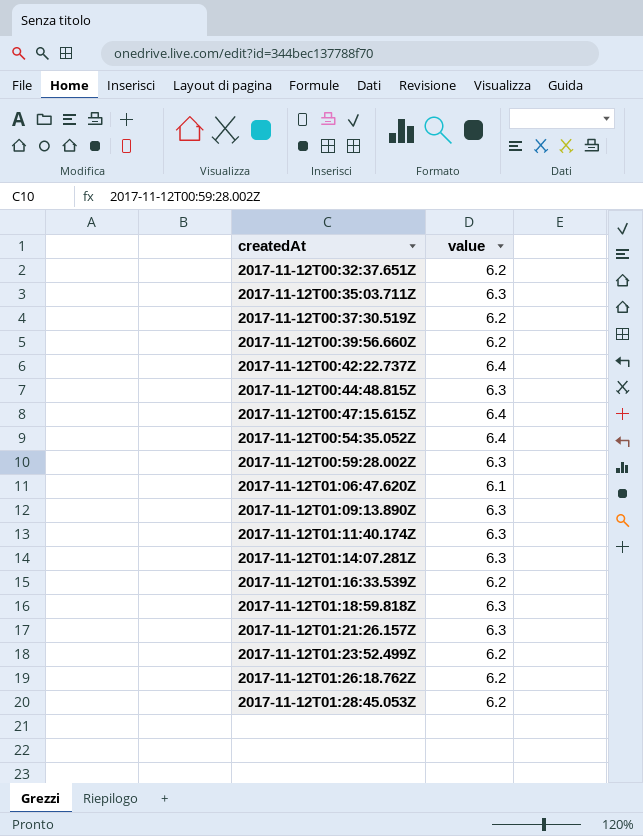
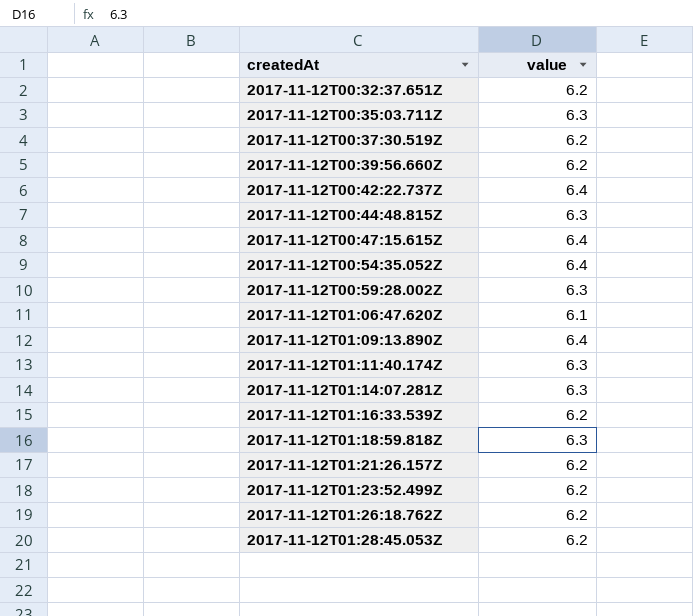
2017-11-12T01:09:13.890Z | value: 6.3 -> 6.4
2017-11-12T01:21:26.157Z | value: 6.3 -> 6.2

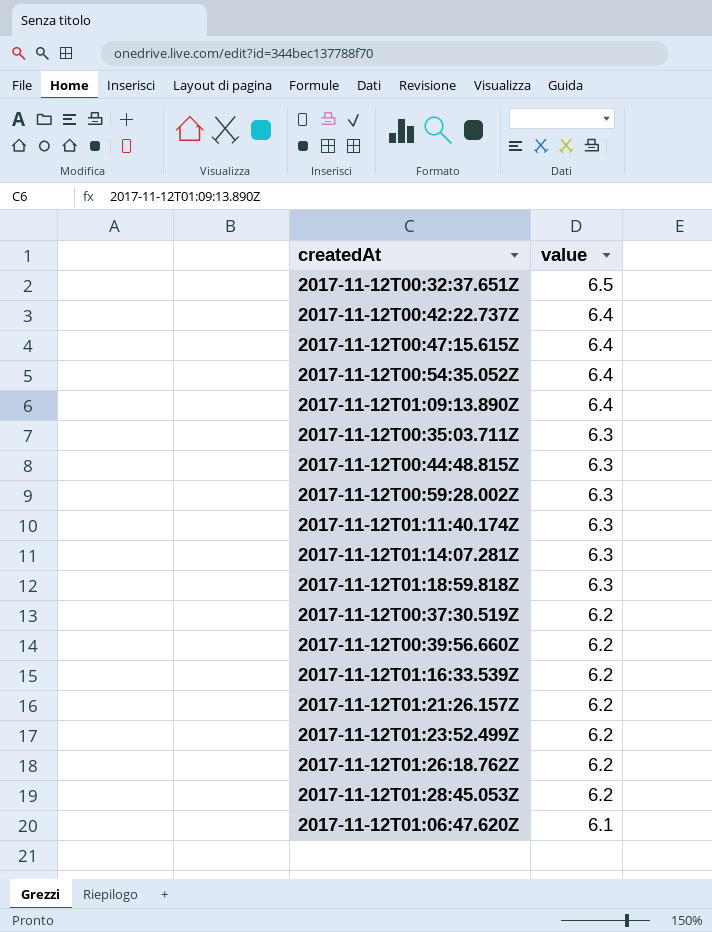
row order: createdAt ascending -> value descending
2017-11-12T00:32:37.651Z | value: 6.2 -> 6.5

